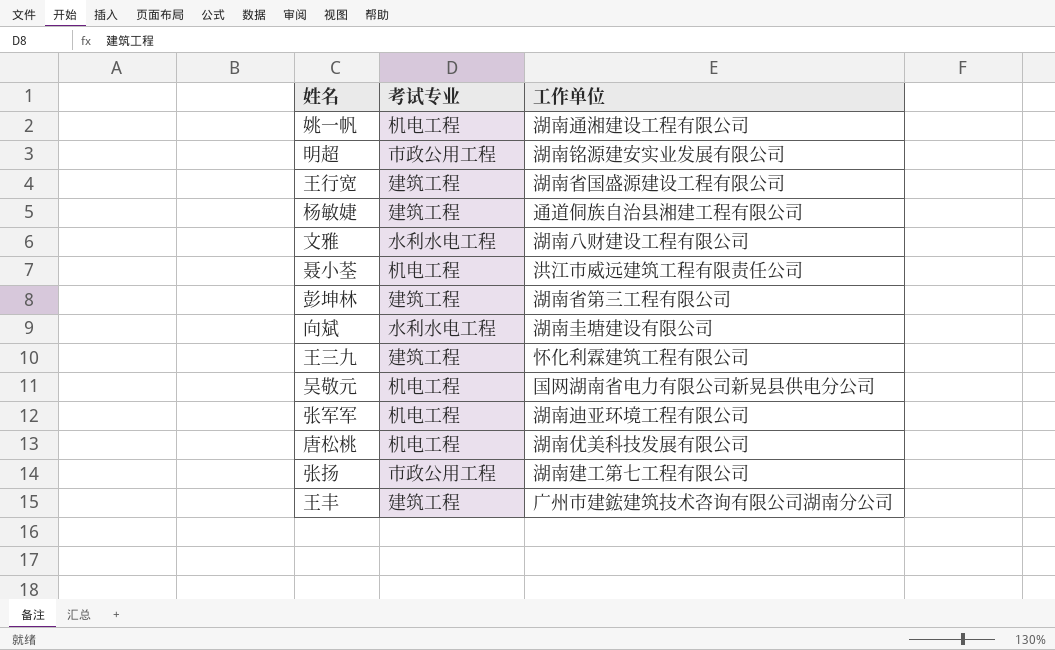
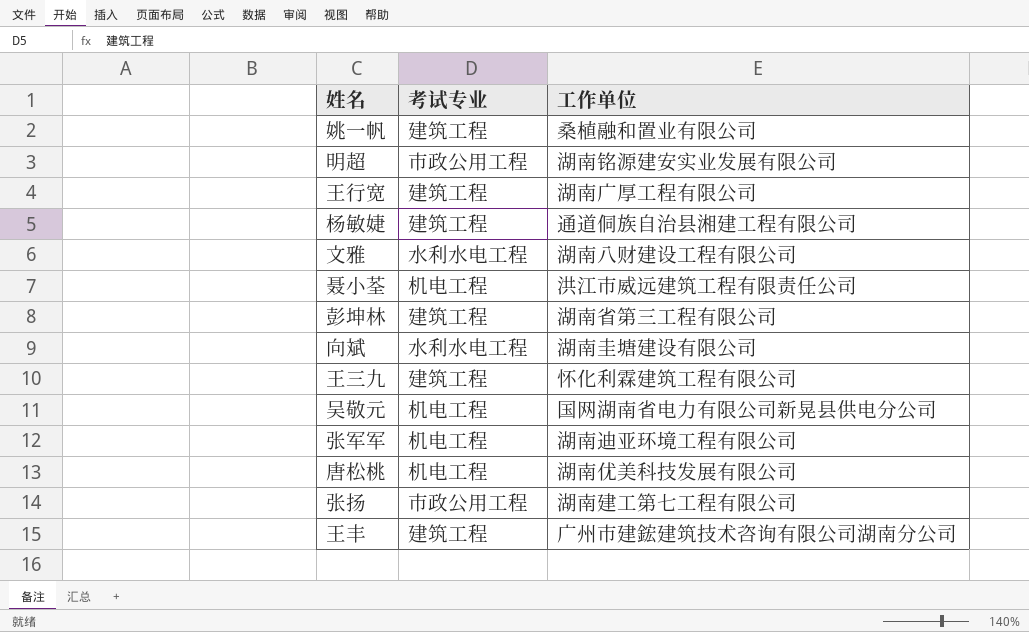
姚一帆 | 考试专业: 机电工程 -> 建筑工程
姚一帆 | 工作单位: 湖南通湘建设工程有限公司 -> 桑植融和置业有限公司
王行宽 | 工作单位: 湖南省国盛源建设工程有限公司 -> 湖南广厚工程有限公司

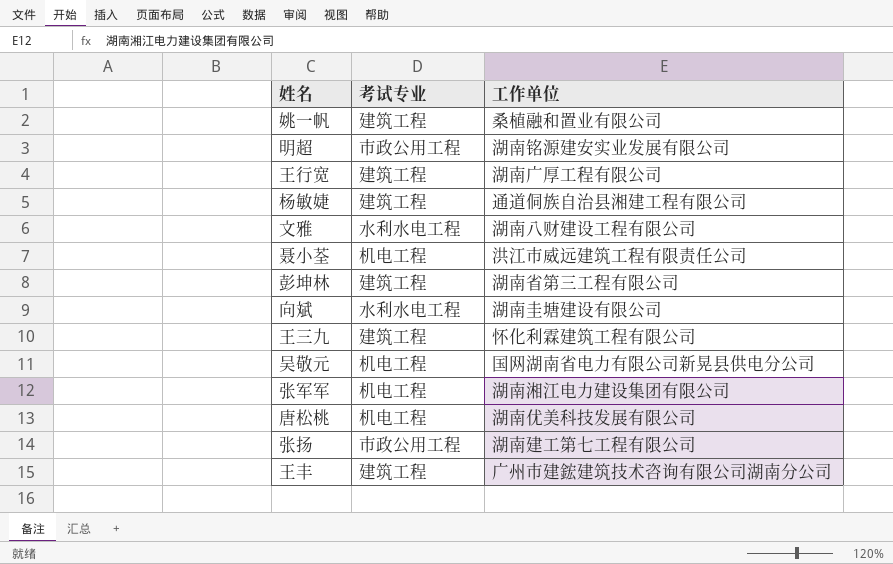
张军军 | 工作单位: 湖南迪亚环境工程有限公司 -> 湖南湘江电力建设集团有限公司

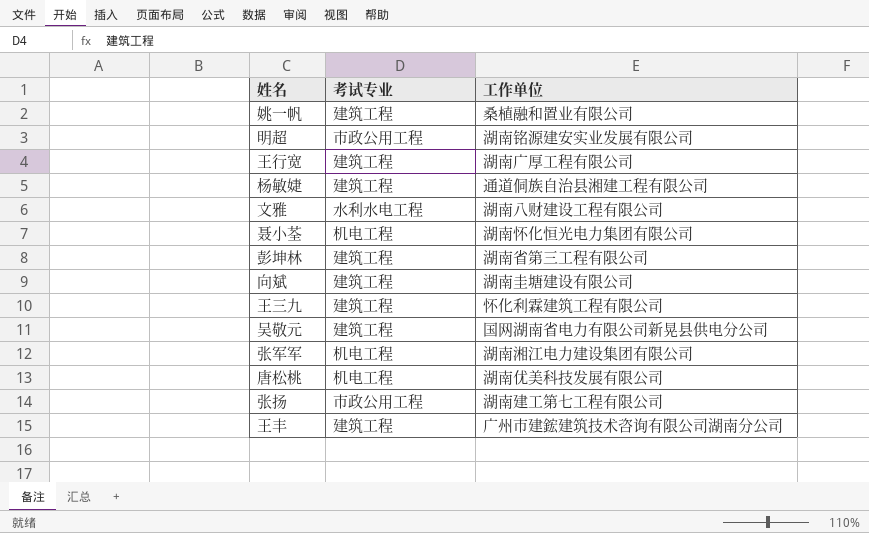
聂小荃 | 工作单位: 洪江市威远建筑工程有限责任公司 -> 湖南怀化恒光电力集团有限公司
向斌 | 考试专业: 水利水电工程 -> 建筑工程
吴敬元 | 考试专业: 机电工程 -> 建筑工程

